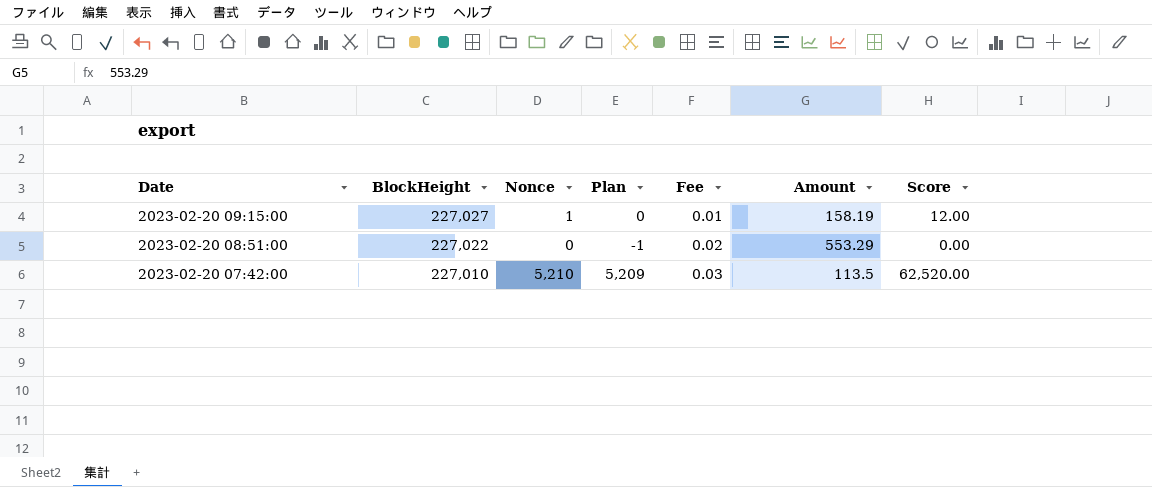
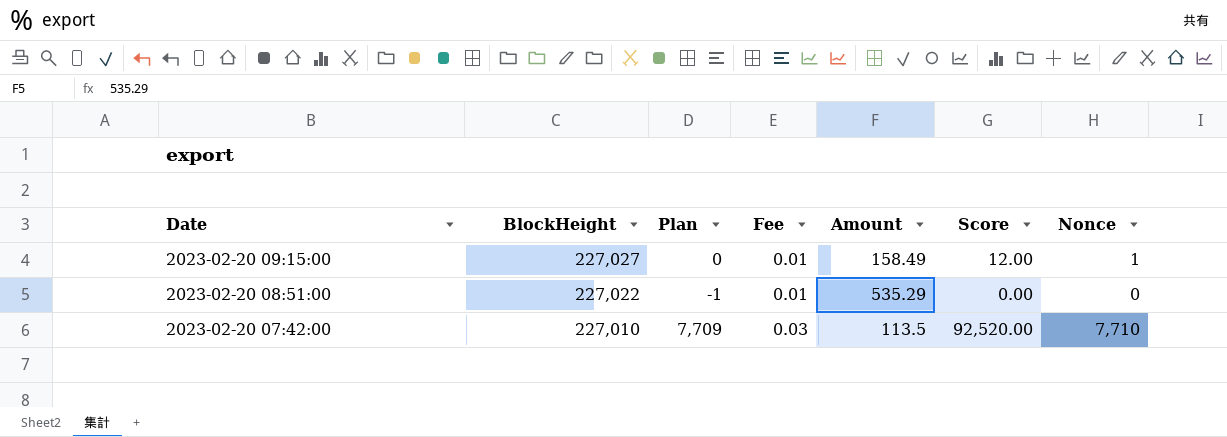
column Nonce | position: 3 -> 7
2023-02-20 09:15:00 | Amount: 158.19 -> 158.49
2023-02-20 08:51:00 | Fee: 0.02 -> 0.01
2023-02-20 08:51:00 | Amount: 553.29 -> 535.29
2023-02-20 07:42:00 | Plan: 5,209 -> 7,709
2023-02-20 07:42:00 | Score: 62,520.00 -> 92,520.00
2023-02-20 07:42:00 | Nonce: 5,210 -> 7,710

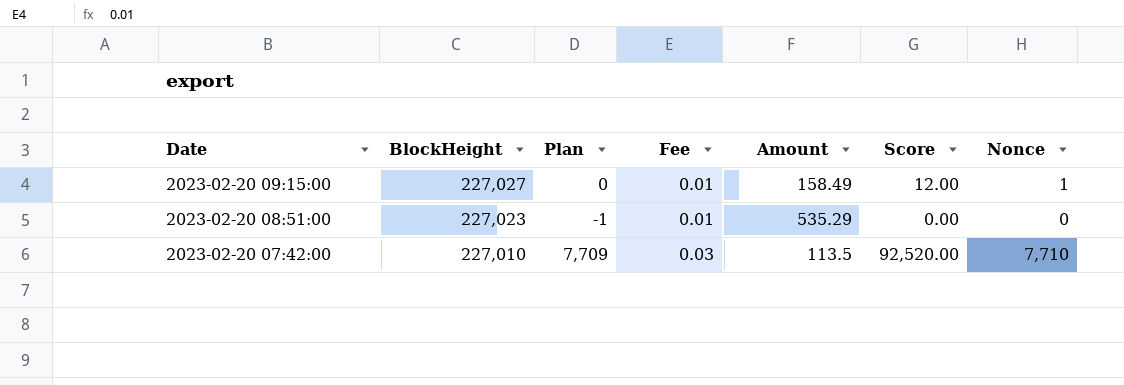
2023-02-20 08:51:00 | BlockHeight: 227,022 -> 227,023

